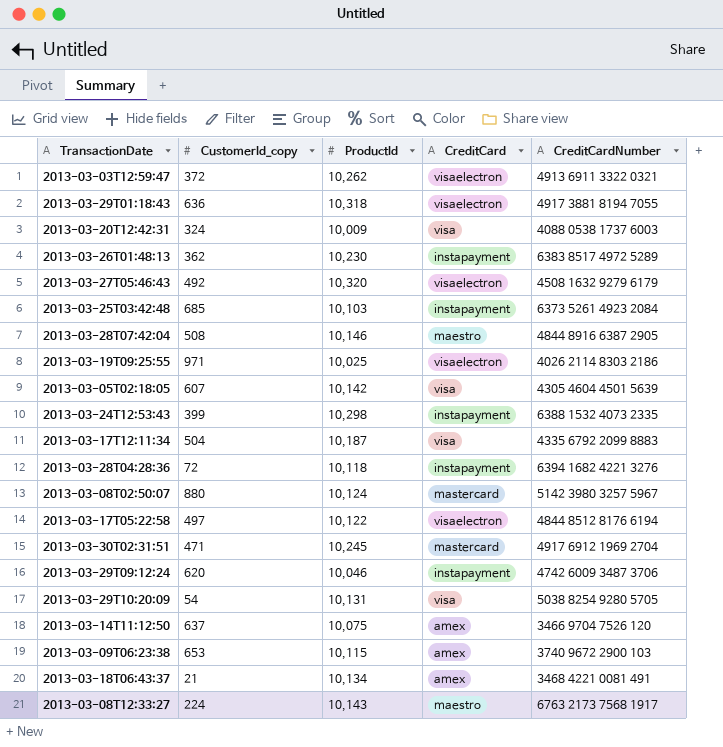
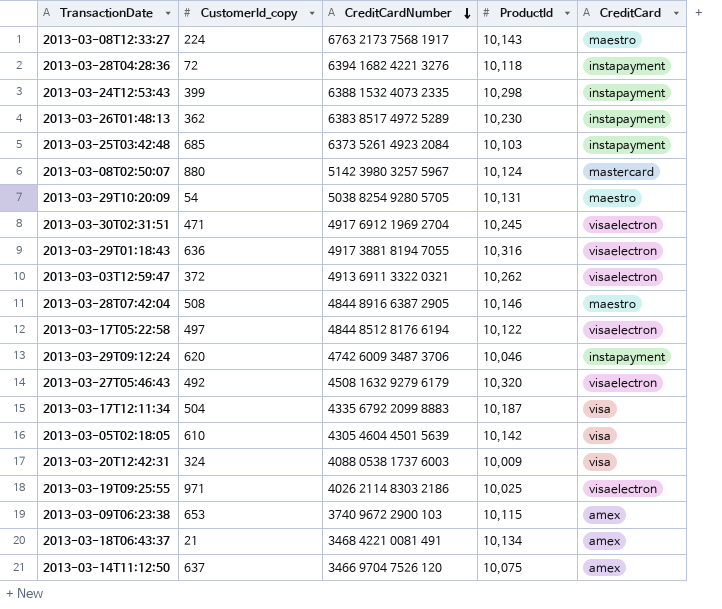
row order: none -> CreditCardNumber descending
column CreditCardNumber | position: 5 -> 3
2013-03-29T10:20:09 | CreditCard: visa -> maestro
2013-03-30T02:31:51 | CreditCard: mastercard -> visaelectron
2013-03-29T01:18:43 | ProductId: 10,318 -> 10,316
2013-03-05T02:18:05 | CustomerId_copy: 607 -> 610

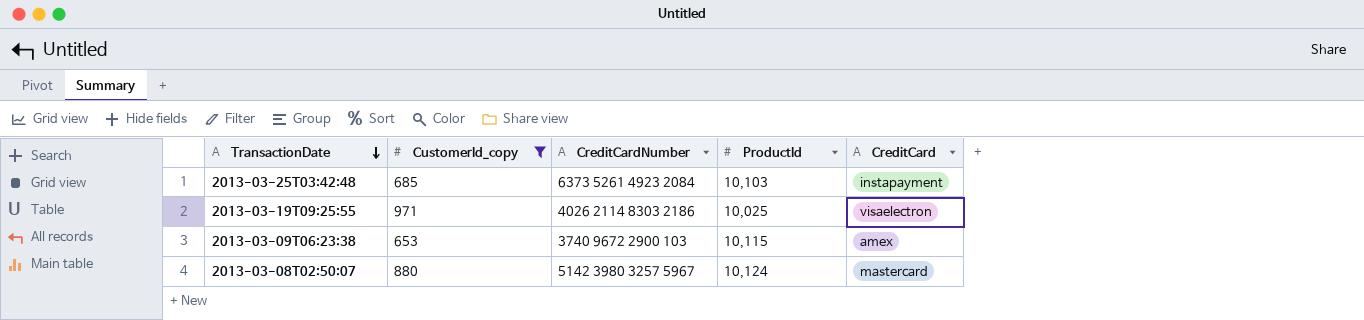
filter: none -> CustomerId_copy >= 653
row order: CreditCardNumber descending -> TransactionDate descending

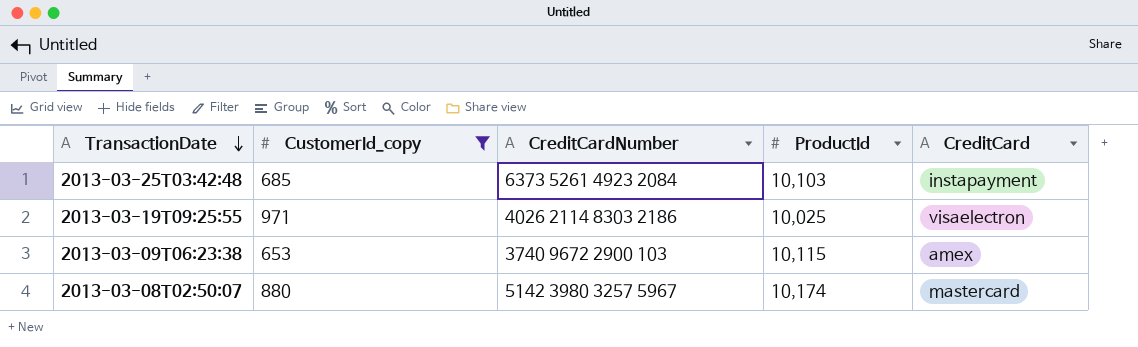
2013-03-08T02:50:07 | ProductId: 10,124 -> 10,174

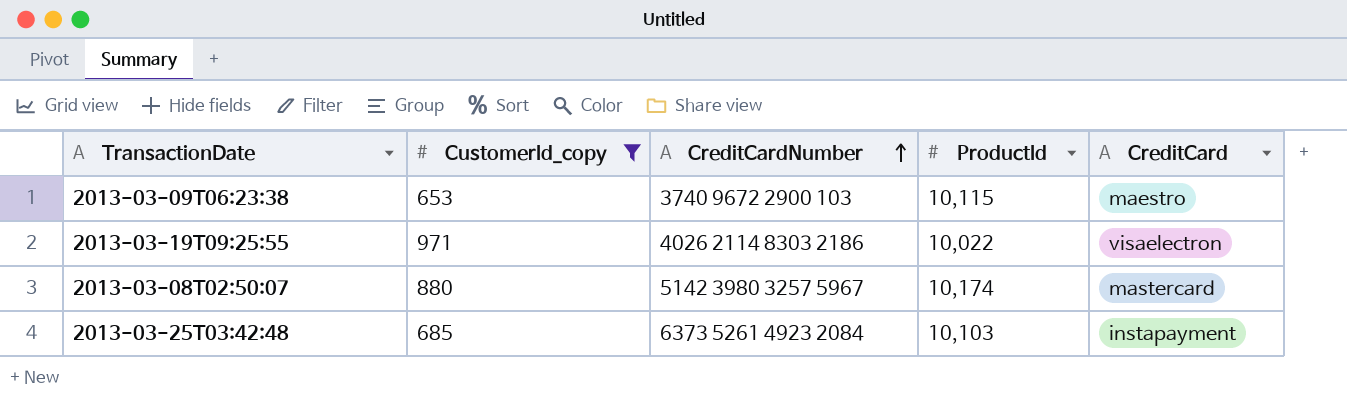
row order: TransactionDate descending -> CreditCardNumber ascending
2013-03-09T06:23:38 | CreditCard: amex -> maestro
2013-03-19T09:25:55 | ProductId: 10,025 -> 10,022

